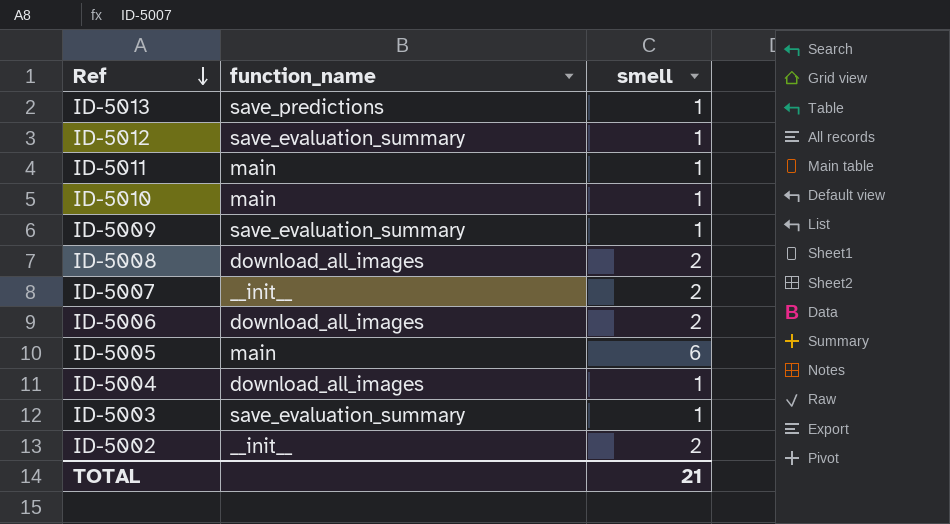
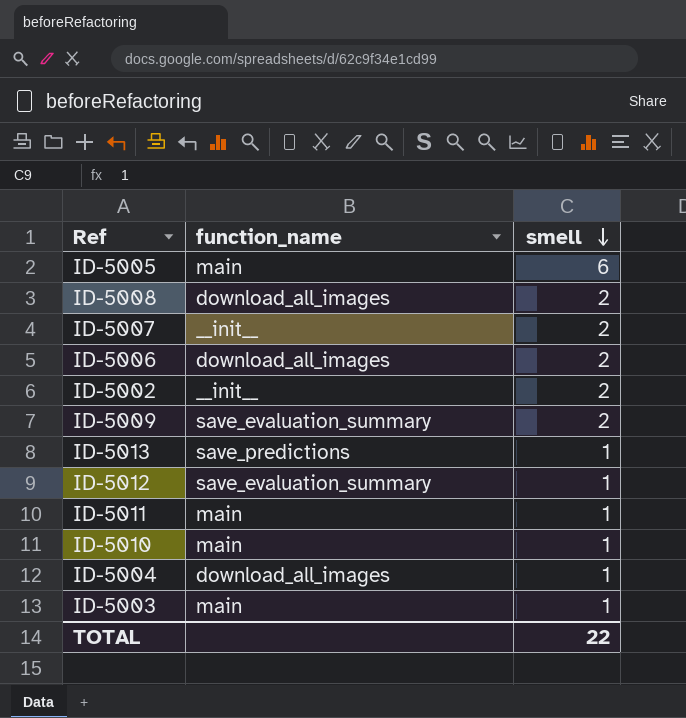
row order: Ref descending -> smell descending
ID-5009 | smell: 1 -> 2
ID-5003 | function_name: save_evaluation_summary -> main
TOTAL | smell: 21 -> 22

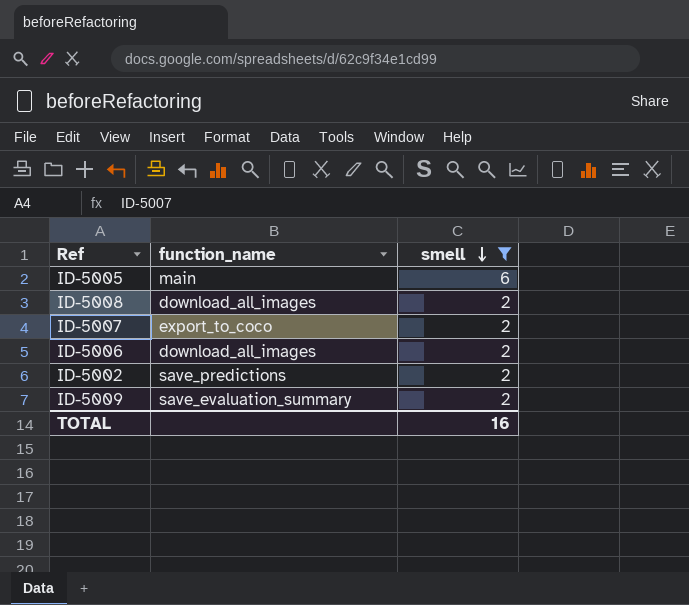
filter: none -> smell != 1
ID-5007 | function_name: __init__ -> export_to_coco
ID-5002 | function_name: __init__ -> save_predictions
TOTAL | smell: 22 -> 16

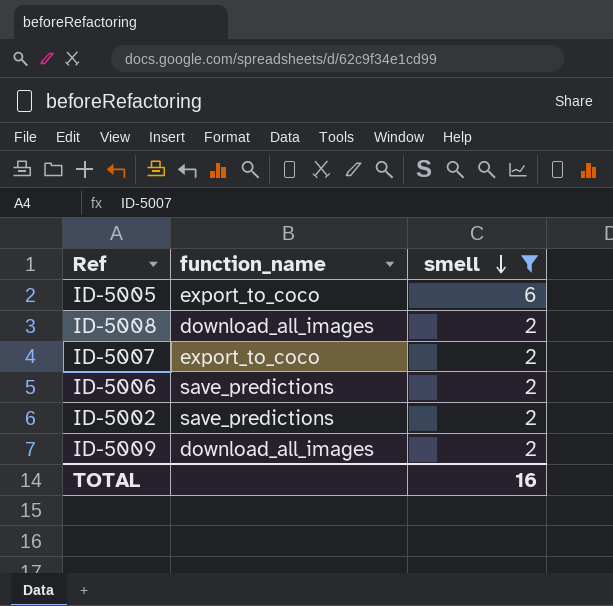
ID-5005 | function_name: main -> export_to_coco
ID-5006 | function_name: download_all_images -> save_predictions
ID-5009 | function_name: save_evaluation_summary -> download_all_images

